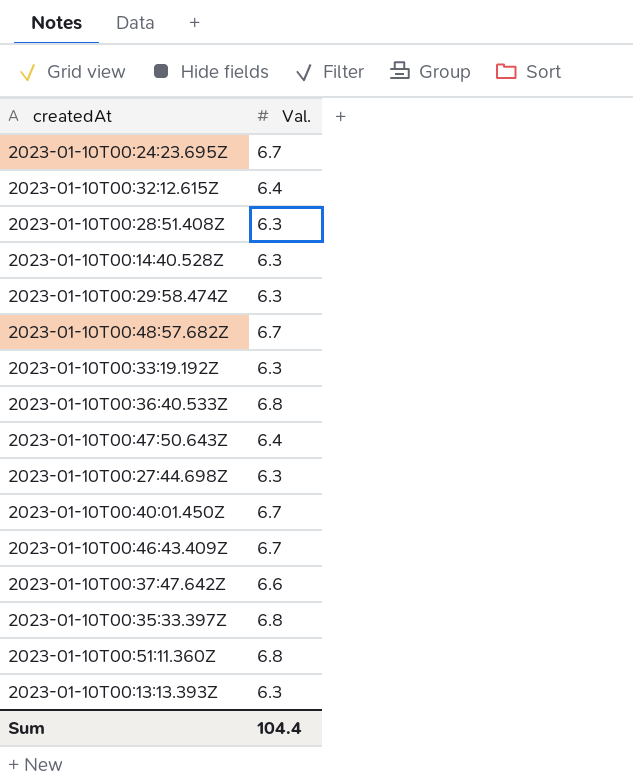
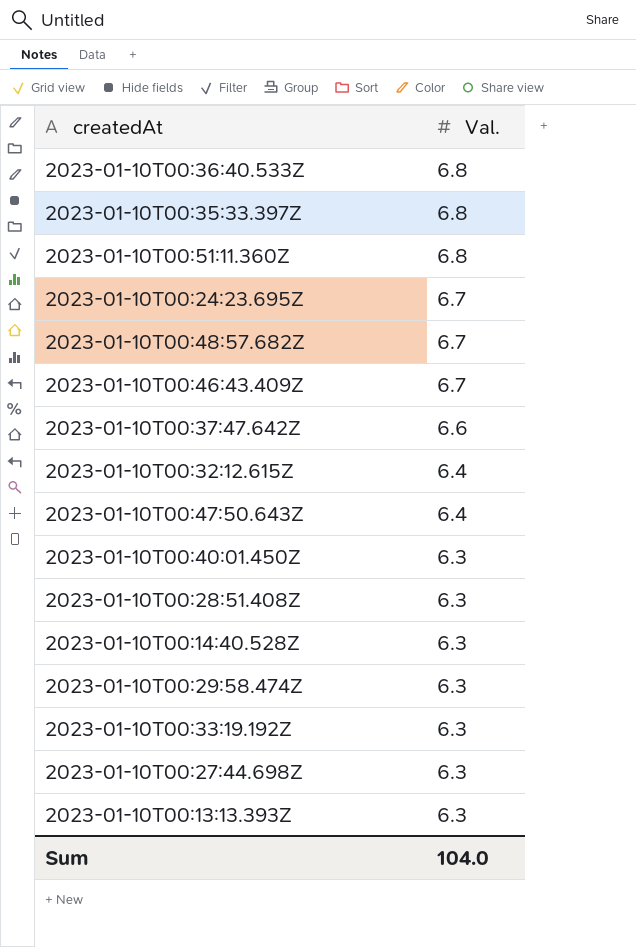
row order: none -> Val. descending
2023-01-10T00:40:01.450Z | Val.: 6.7 -> 6.3
Sum | Val.: 104.4 -> 104.0

